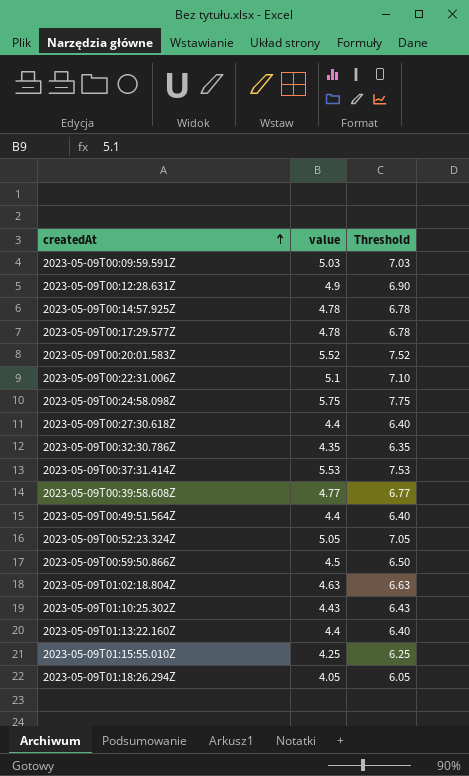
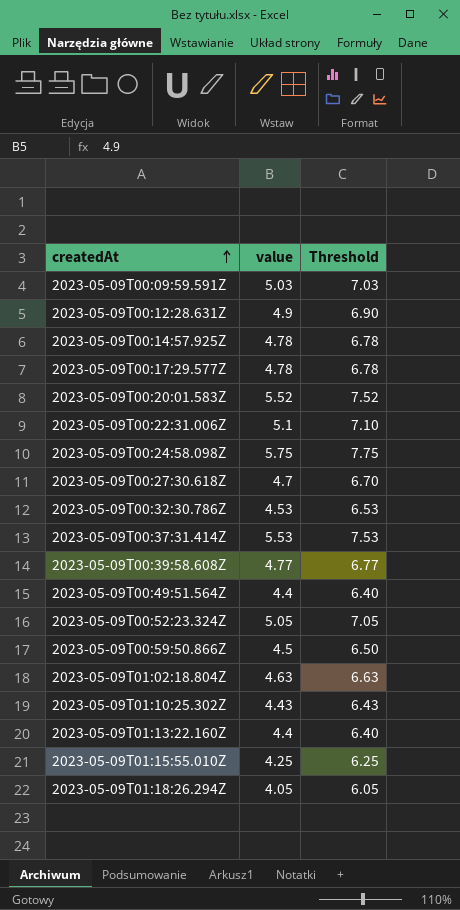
2023-05-09T00:27:30.618Z | value: 4.4 -> 4.7
2023-05-09T00:27:30.618Z | Threshold: 6.40 -> 6.70
2023-05-09T00:32:30.786Z | value: 4.35 -> 4.53
2023-05-09T00:32:30.786Z | Threshold: 6.35 -> 6.53

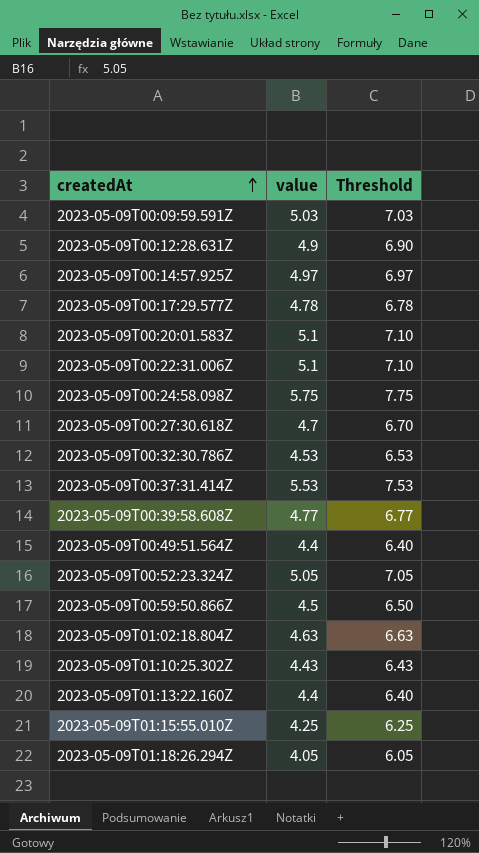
2023-05-09T00:14:57.925Z | value: 4.78 -> 4.97
2023-05-09T00:14:57.925Z | Threshold: 6.78 -> 6.97
2023-05-09T00:20:01.583Z | value: 5.52 -> 5.1
2023-05-09T00:20:01.583Z | Threshold: 7.52 -> 7.10

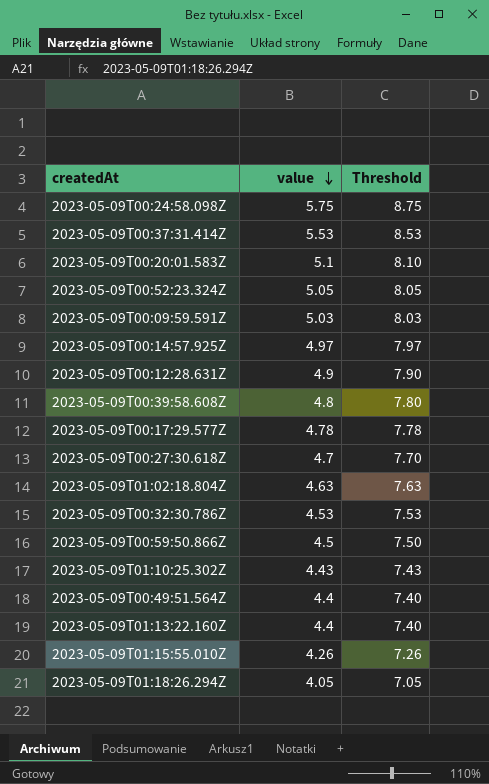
row order: createdAt ascending -> value descending
column Threshold | formula: [value] + 2 -> [value] + 3
row 2023-05-09T00:22:31.006Z: 5.1 | 7.10 -> none
2023-05-09T00:39:58.608Z | value: 4.77 -> 4.8
2023-05-09T01:15:55.010Z | value: 4.25 -> 4.26

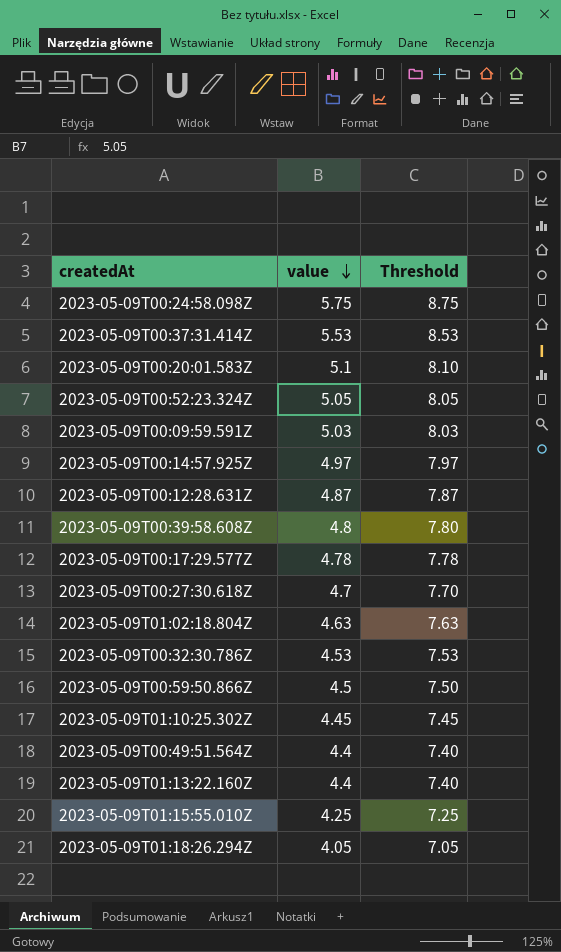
2023-05-09T00:12:28.631Z | value: 4.9 -> 4.87
2023-05-09T00:12:28.631Z | Threshold: 7.90 -> 7.87
2023-05-09T01:10:25.302Z | value: 4.43 -> 4.45
2023-05-09T01:10:25.302Z | Threshold: 7.43 -> 7.45
2023-05-09T01:15:55.010Z | value: 4.26 -> 4.25
2023-05-09T01:15:55.010Z | Threshold: 7.26 -> 7.25

